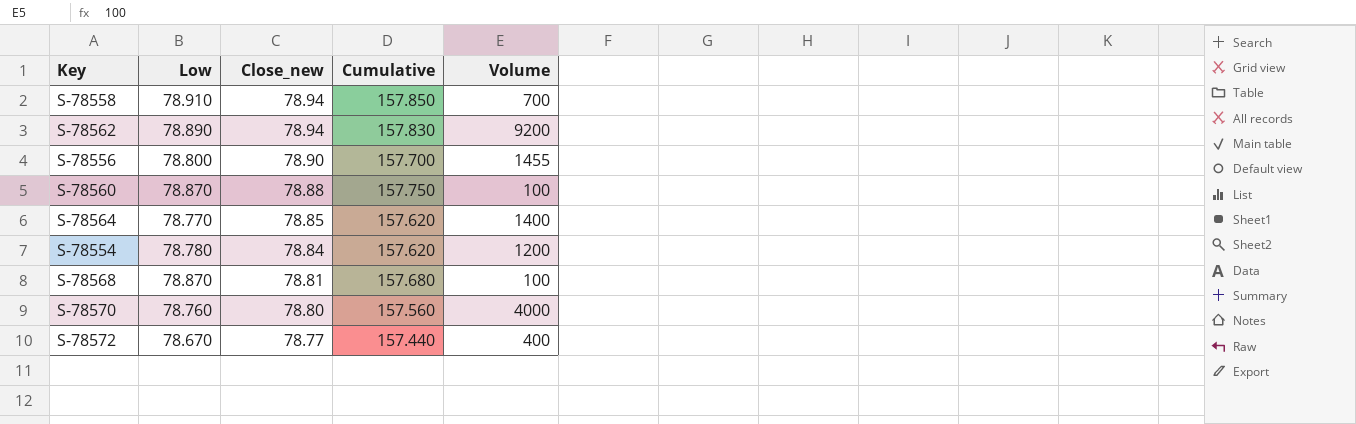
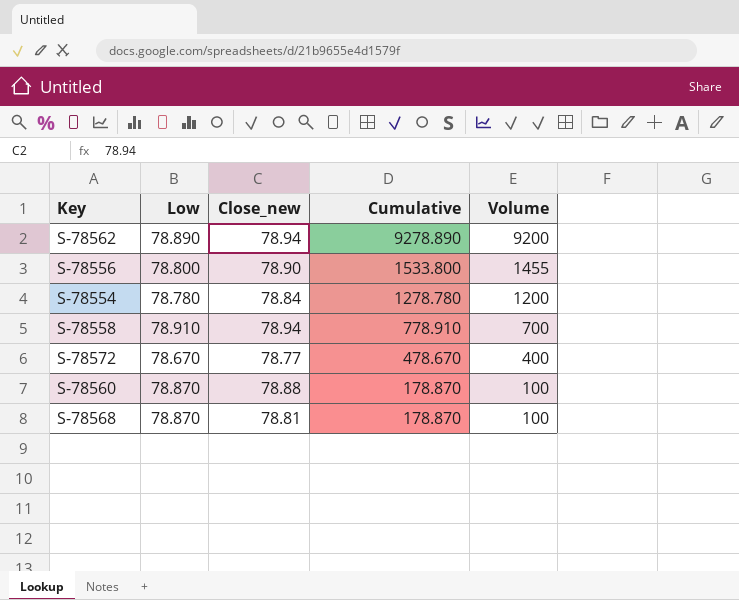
row order: Close_new descending -> Cumulative descending
column Cumulative | formula: [Low] + [Close_new] -> [Low] + [Volume]
row S-78564: 78.770 | 78.85 | 157.620 | 1400 -> none
row S-78570: 78.760 | 78.80 | 157.560 | 4000 -> none

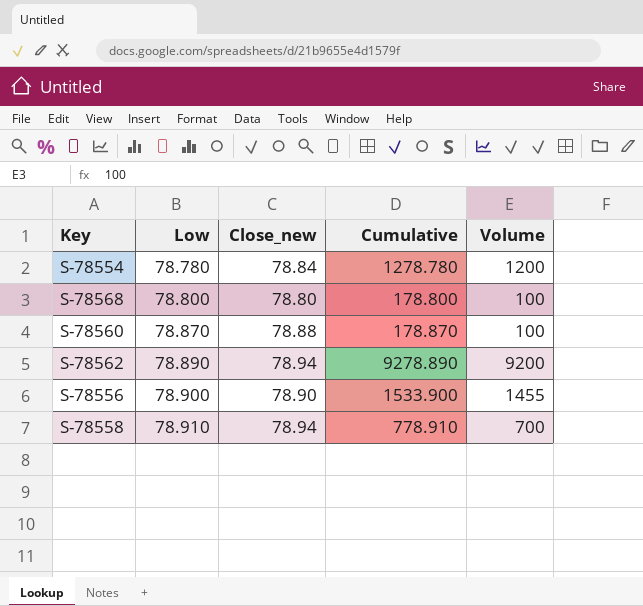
row order: Cumulative descending -> Low ascending
row S-78572: 78.670 | 78.77 | 478.670 | 400 -> none
S-78568 | Low: 78.870 -> 78.800
S-78568 | Close_new: 78.81 -> 78.80
S-78568 | Cumulative: 178.870 -> 178.800
S-78556 | Low: 78.800 -> 78.900
S-78556 | Cumulative: 1533.800 -> 1533.900

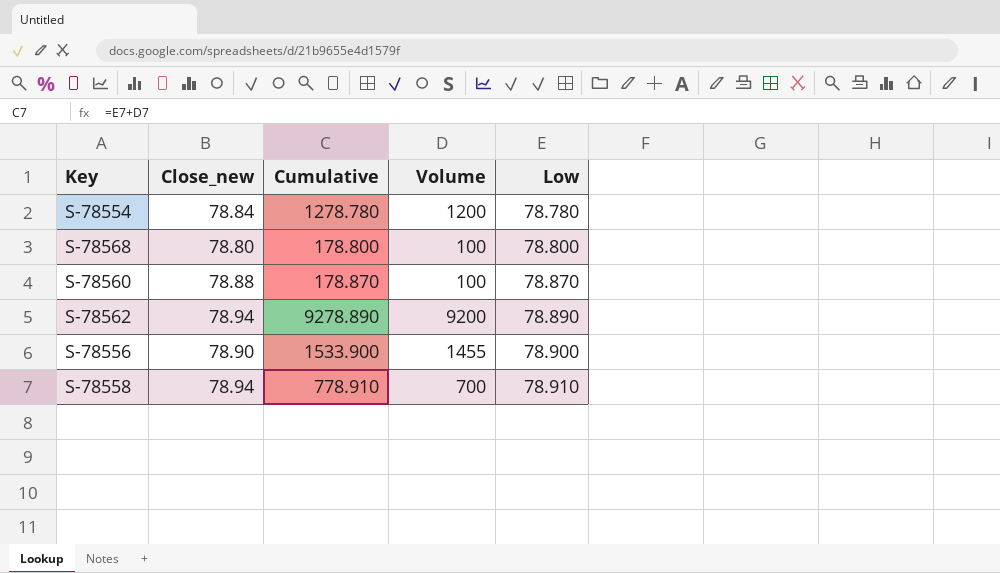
column Low | position: 2 -> 5

